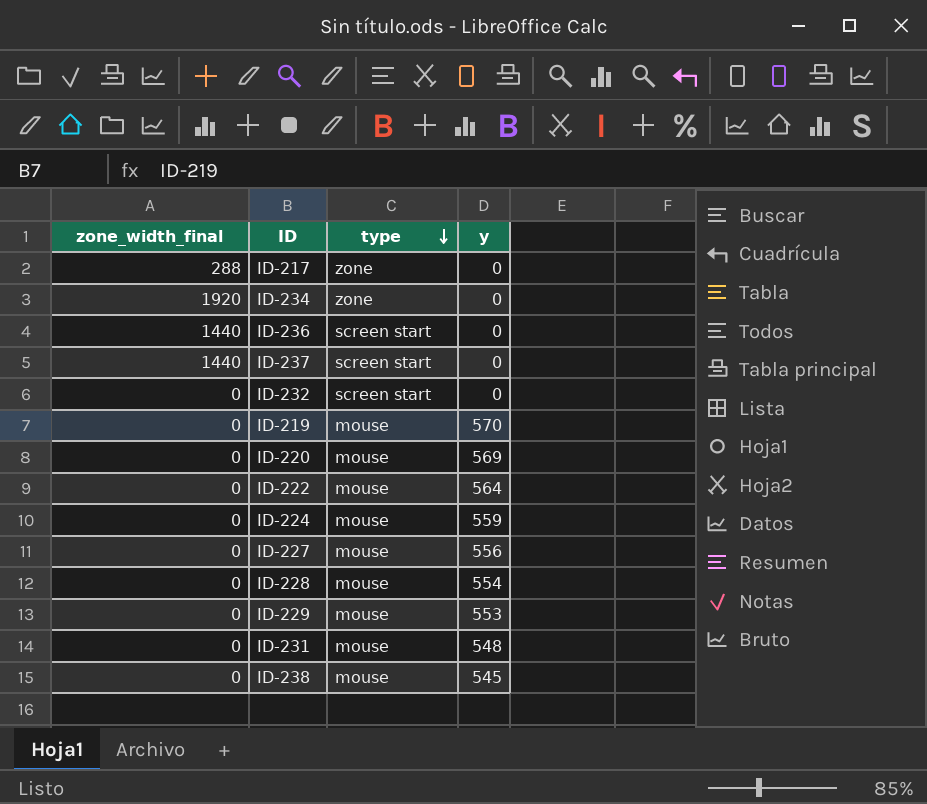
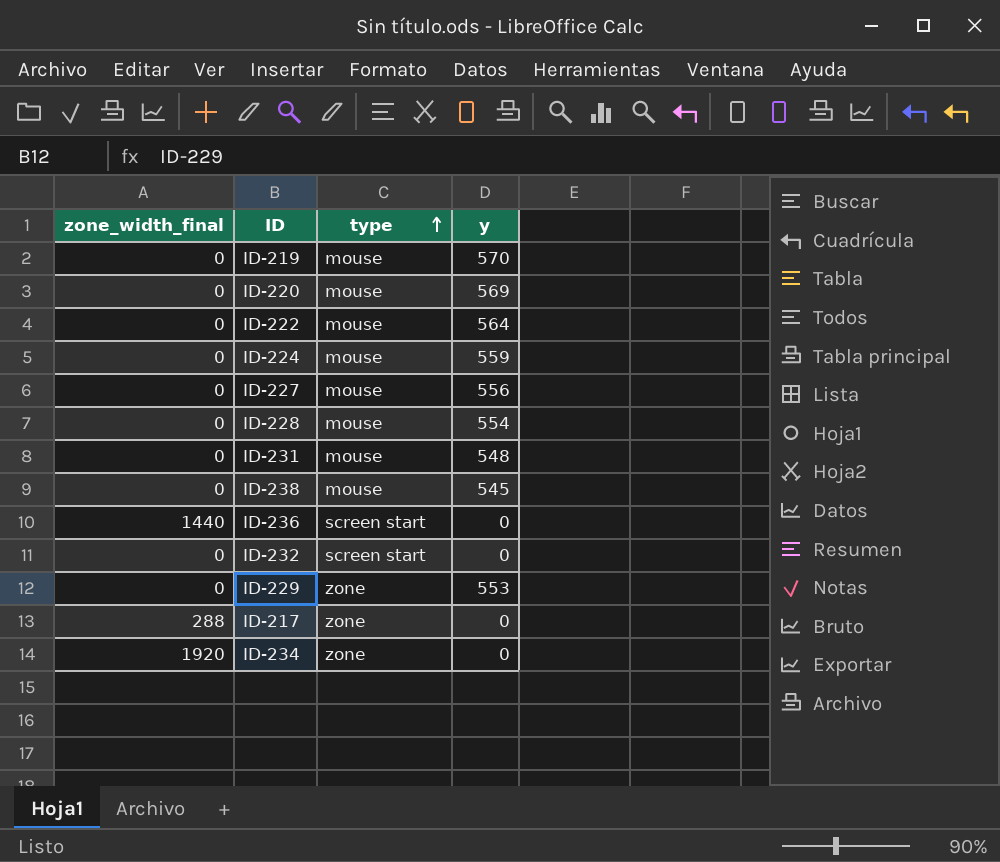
row order: type descending -> type ascending
row ID-237: 1440 | screen start | 0 -> none
ID-229 | type: mouse -> zone

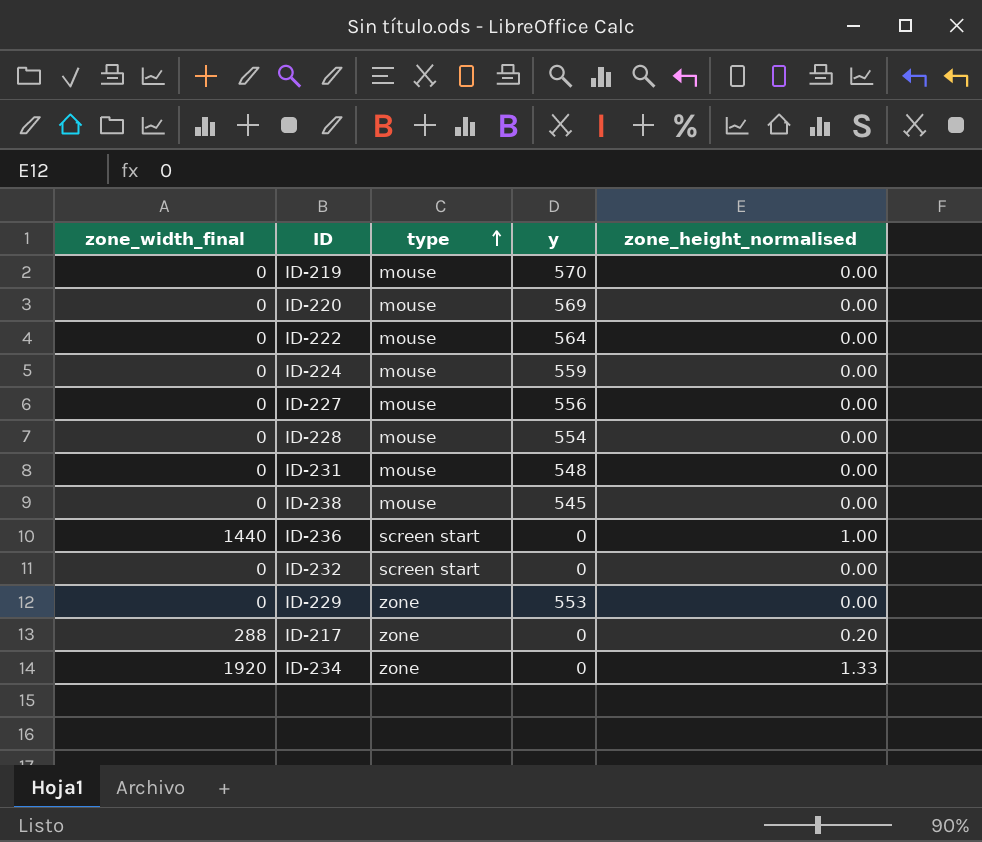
column zone_height_normalised | position: none -> 5

